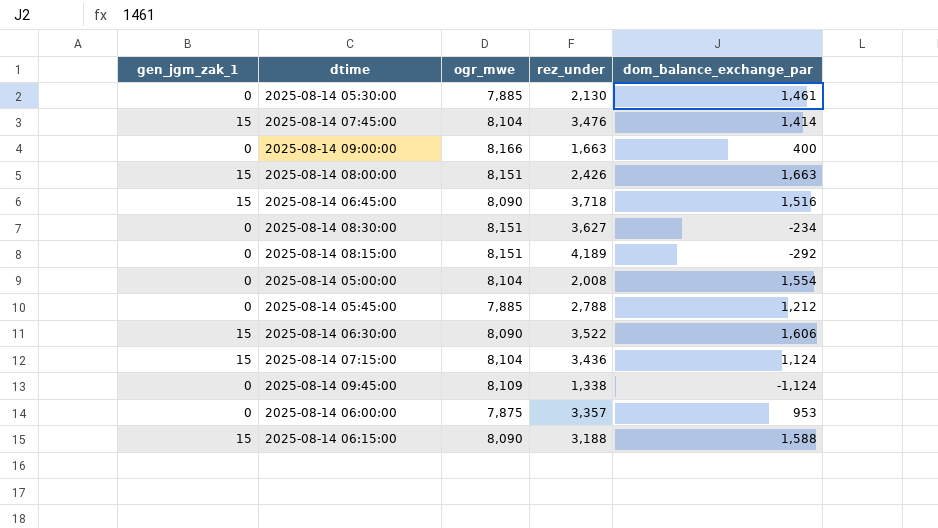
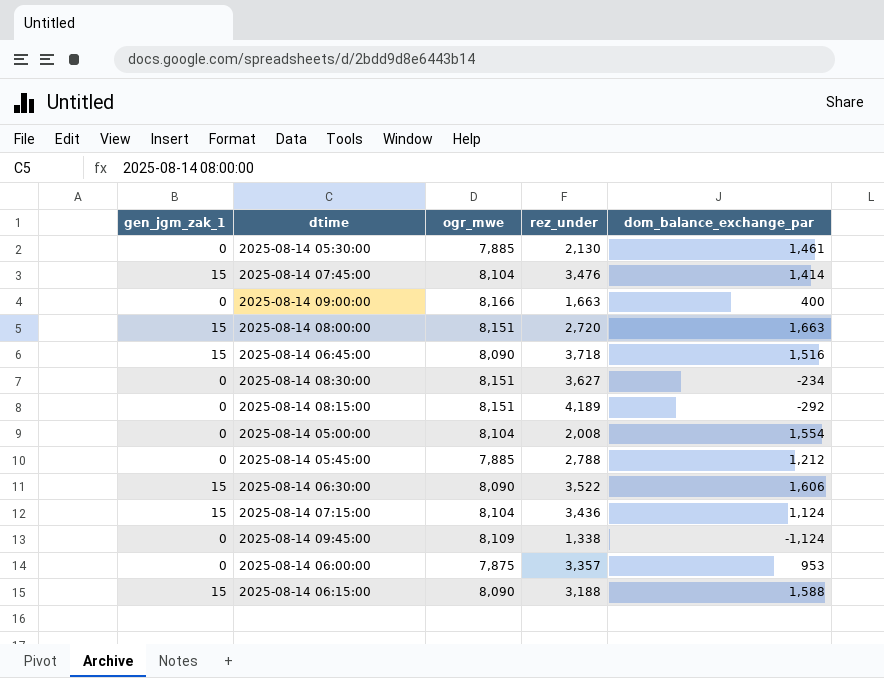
2025-08-14 08:00:00 | rez_under: 2,426 -> 2,720

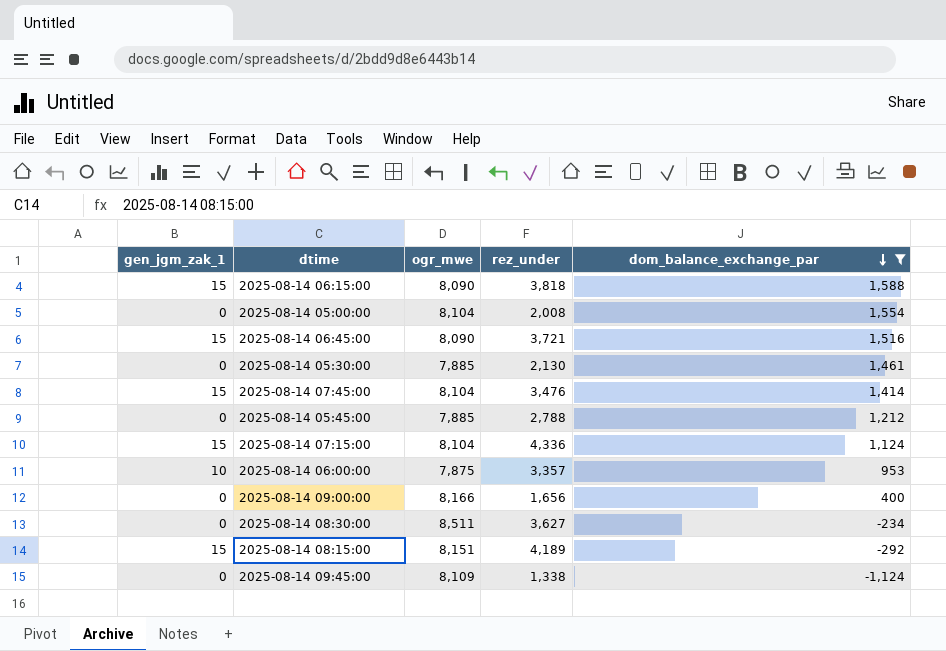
filter: none -> dom_balance_exchange_par <= 1,588
row order: none -> dom_balance_exchange_par descending
2025-08-14 06:15:00 | rez_under: 3,188 -> 3,818
2025-08-14 06:45:00 | rez_under: 3,718 -> 3,721
2025-08-14 07:15:00 | rez_under: 3,436 -> 4,336
2025-08-14 06:00:00 | gen_jgm_zak_1: 0 -> 10
2025-08-14 09:00:00 | rez_under: 1,663 -> 1,656
2025-08-14 08:30:00 | ogr_mwe: 8,151 -> 8,511
2025-08-14 08:15:00 | gen_jgm_zak_1: 0 -> 15

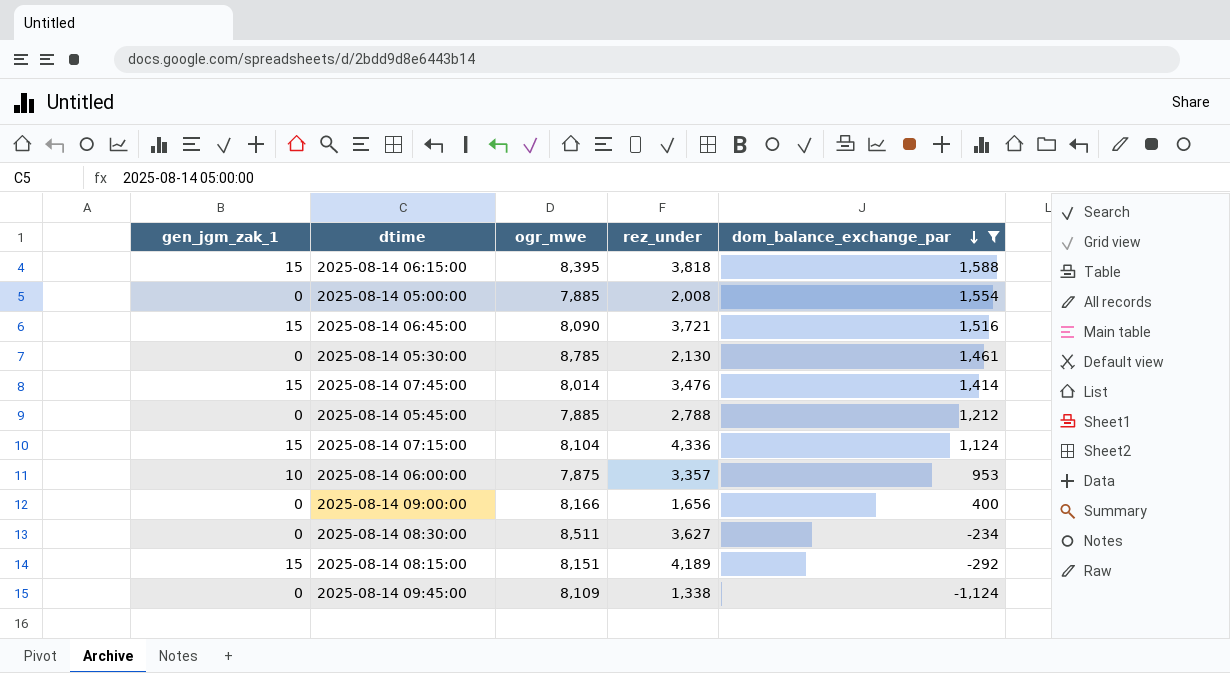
2025-08-14 06:15:00 | ogr_mwe: 8,090 -> 8,395
2025-08-14 05:00:00 | ogr_mwe: 8,104 -> 7,885
2025-08-14 05:30:00 | ogr_mwe: 7,885 -> 8,785
2025-08-14 07:45:00 | ogr_mwe: 8,104 -> 8,014

